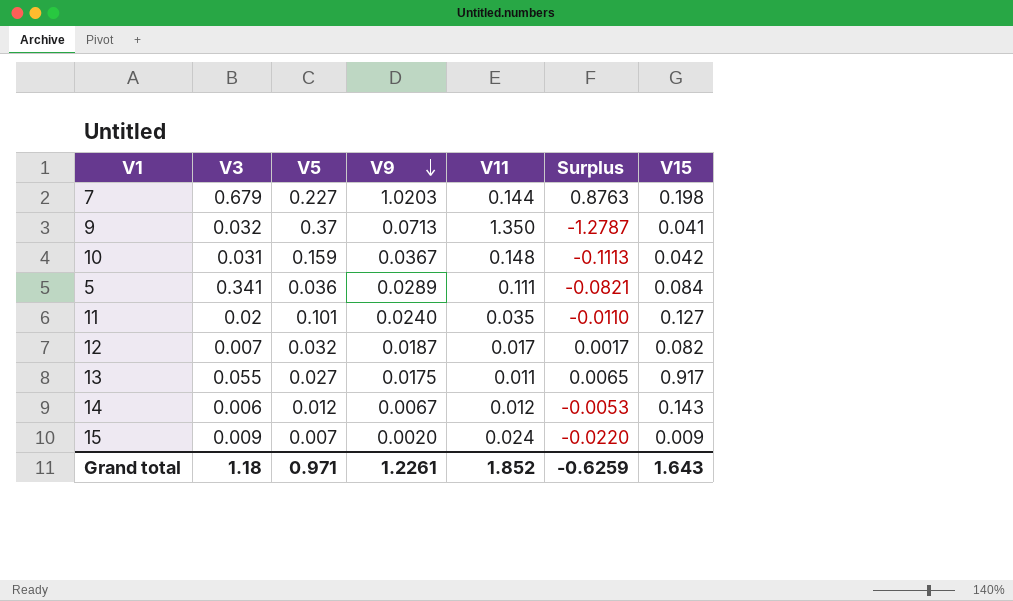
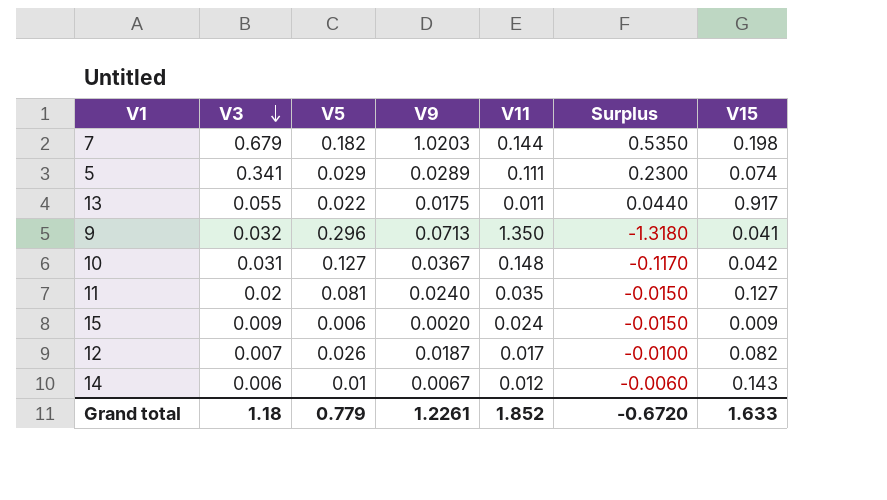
row order: V9 descending -> V3 descending
column Surplus | formula: [V9] - [V11] -> [V3] - [V11]
7 | V5: 0.227 -> 0.182
5 | V5: 0.036 -> 0.029
5 | V15: 0.084 -> 0.074
13 | V5: 0.027 -> 0.022
9 | V5: 0.37 -> 0.296
10 | V5: 0.159 -> 0.127
11 | V5: 0.101 -> 0.081
15 | V5: 0.007 -> 0.006
12 | V5: 0.032 -> 0.026
14 | V5: 0.012 -> 0.01
Grand total | V5: 0.971 -> 0.779
Grand total | Surplus: -0.6259 -> -0.6720
Grand total | V15: 1.643 -> 1.633

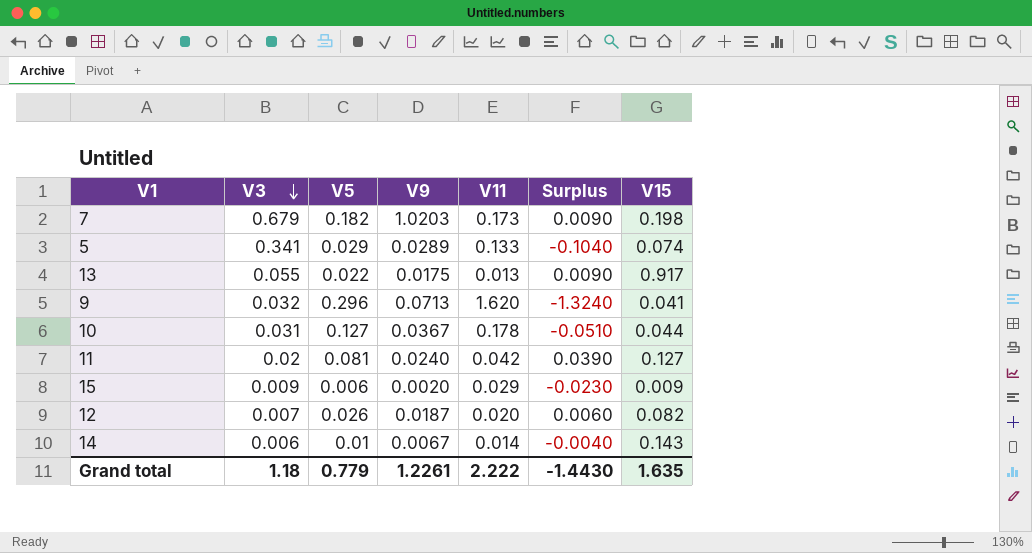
column Surplus | formula: [V3] - [V11] -> [V5] - [V11]
7 | V11: 0.144 -> 0.173
5 | V11: 0.111 -> 0.133
13 | V11: 0.011 -> 0.013
9 | V11: 1.350 -> 1.620
10 | V11: 0.148 -> 0.178
10 | V15: 0.042 -> 0.044
11 | V11: 0.035 -> 0.042
15 | V11: 0.024 -> 0.029
12 | V11: 0.017 -> 0.020
14 | V11: 0.012 -> 0.014
Grand total | V11: 1.852 -> 2.222
Grand total | Surplus: -0.6720 -> -1.4430
Grand total | V15: 1.633 -> 1.635

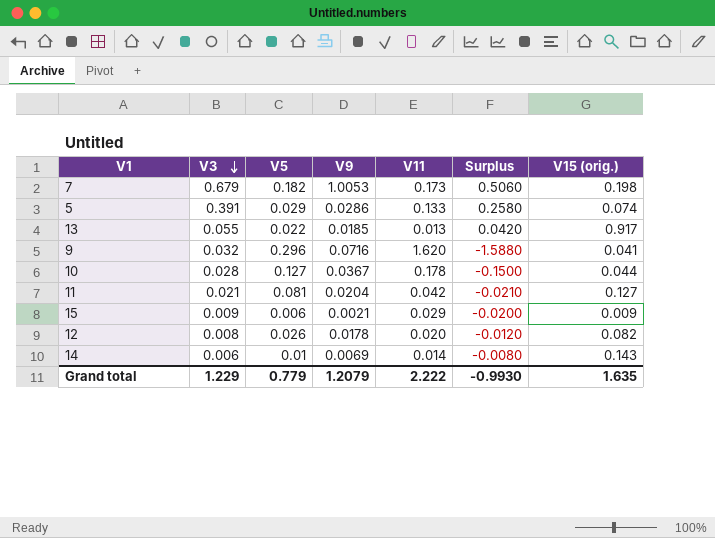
column Surplus | formula: [V5] - [V11] -> [V3] - [V11]
column name: V15 -> V15 (orig.)
7 | V9: 1.0203 -> 1.0053
5 | V3: 0.341 -> 0.391
5 | V9: 0.0289 -> 0.0286
13 | V9: 0.0175 -> 0.0185
9 | V9: 0.0713 -> 0.0716
10 | V3: 0.031 -> 0.028
11 | V3: 0.02 -> 0.021
11 | V9: 0.0240 -> 0.0204
15 | V9: 0.0020 -> 0.0021
12 | V3: 0.007 -> 0.008
12 | V9: 0.0187 -> 0.0178
14 | V9: 0.0067 -> 0.0069
Grand total | V3: 1.18 -> 1.229
Grand total | V9: 1.2261 -> 1.2079
Grand total | Surplus: -1.4430 -> -0.9930

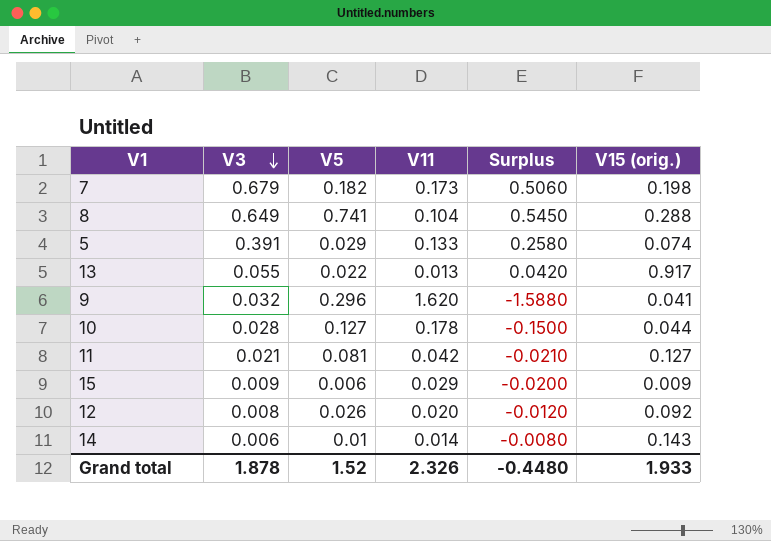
column V9 | position: 4 -> none
row 8: none -> 0.649 | 0.741 | 0.104 | 0.5450 | 0.288
12 | V15 (orig.): 0.082 -> 0.092
Grand total | V3: 1.229 -> 1.878
Grand total | V5: 0.779 -> 1.52
Grand total | V11: 2.222 -> 2.326
Grand total | Surplus: -0.9930 -> -0.4480
Grand total | V15 (orig.): 1.635 -> 1.933

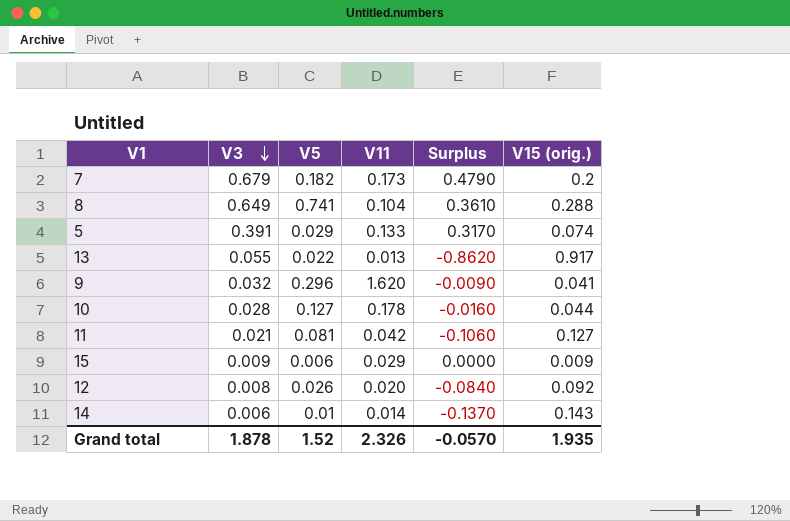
column Surplus | formula: [V3] - [V11] -> [V3] - [V15 (orig.)]
7 | V15 (orig.): 0.198 -> 0.2
Grand total | Surplus: -0.4480 -> -0.0570
Grand total | V15 (orig.): 1.933 -> 1.935

